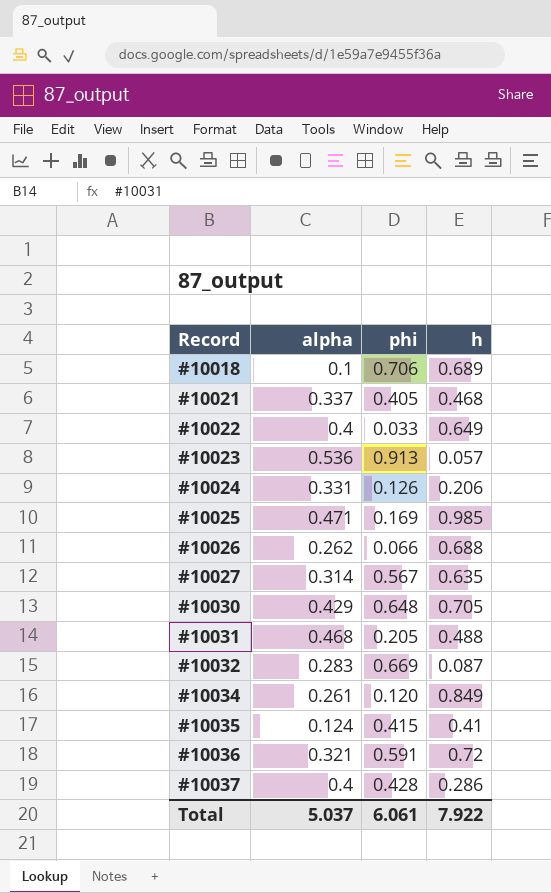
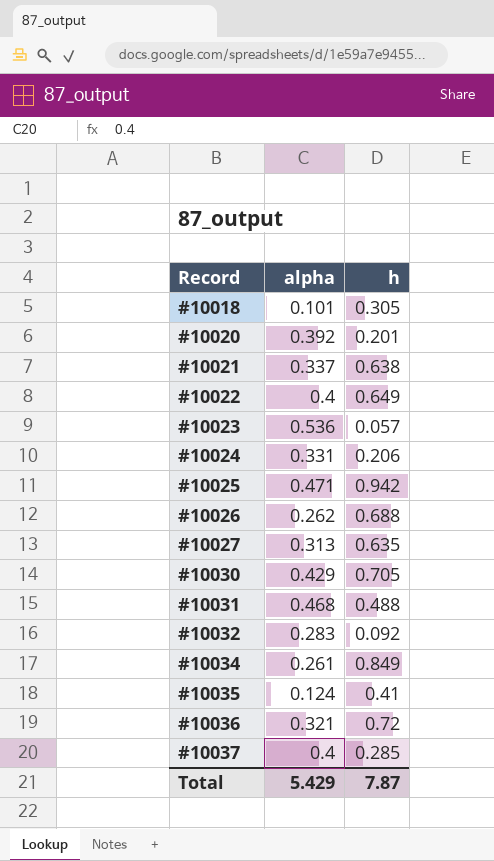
column phi | position: 3 -> none
#10018 | alpha: 0.1 -> 0.101
#10018 | h: 0.689 -> 0.305
row #10020: none -> 0.392 | 0.201
#10021 | h: 0.468 -> 0.638
#10025 | h: 0.985 -> 0.942
#10027 | alpha: 0.314 -> 0.313
#10032 | h: 0.087 -> 0.092
#10037 | h: 0.286 -> 0.285
Total | alpha: 5.037 -> 5.429
Total | h: 7.922 -> 7.87

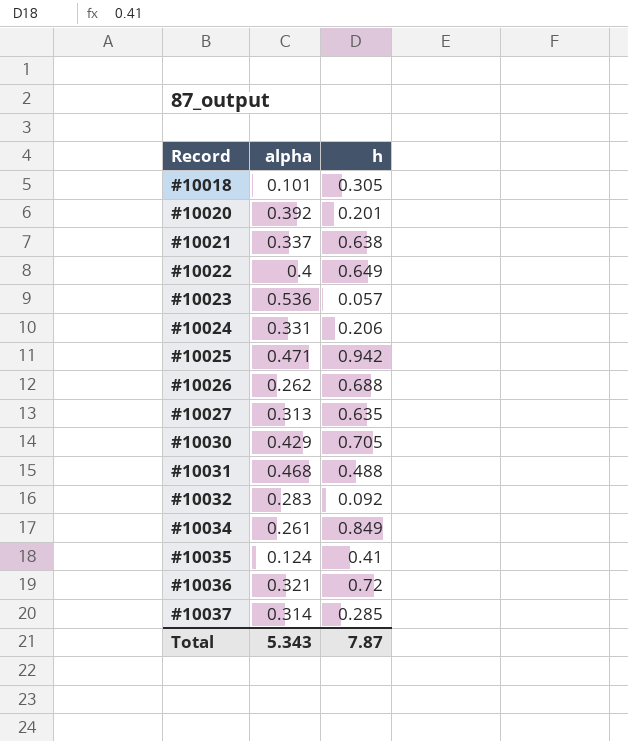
#10037 | alpha: 0.4 -> 0.314
Total | alpha: 5.429 -> 5.343

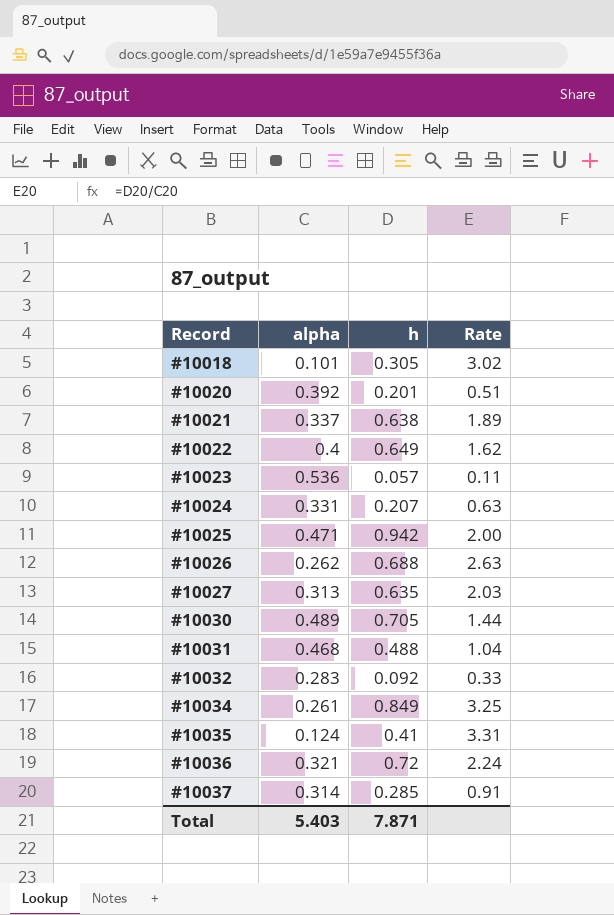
column Rate | formula: none -> [h] / [alpha]
#10024 | h: 0.206 -> 0.207
#10030 | alpha: 0.429 -> 0.489
Total | alpha: 5.343 -> 5.403
Total | h: 7.87 -> 7.871

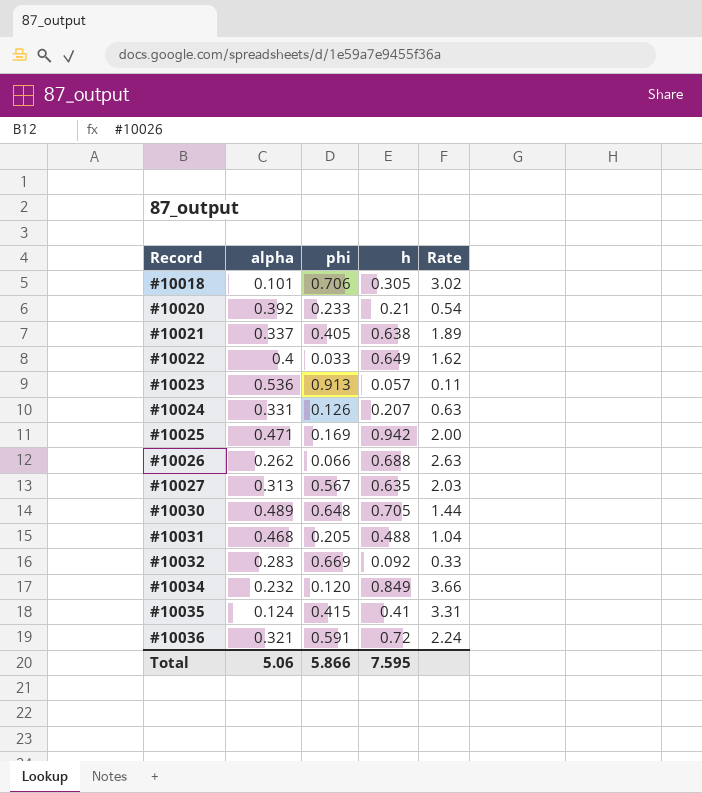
column phi | position: none -> 3
row #10037: 0.314 | 0.285 | 0.91 -> none
#10020 | h: 0.201 -> 0.21
#10020 | Rate: 0.51 -> 0.54
#10034 | alpha: 0.261 -> 0.232
#10034 | Rate: 3.25 -> 3.66
Total | alpha: 5.403 -> 5.06
Total | h: 7.871 -> 7.595

